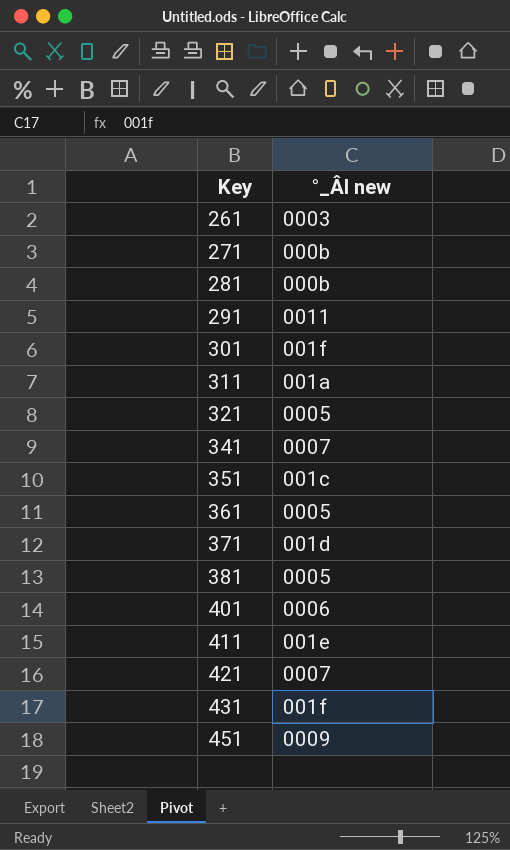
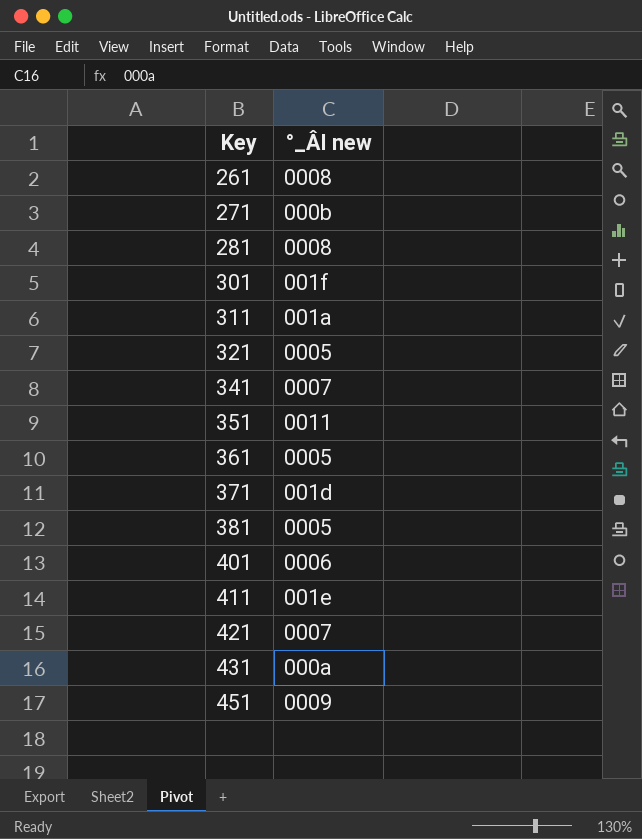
row 291: 0011 -> none
261 | °_ÂI new: 0003 -> 0008
281 | °_ÂI new: 000b -> 0008
351 | °_ÂI new: 001c -> 0011
431 | °_ÂI new: 001f -> 000a

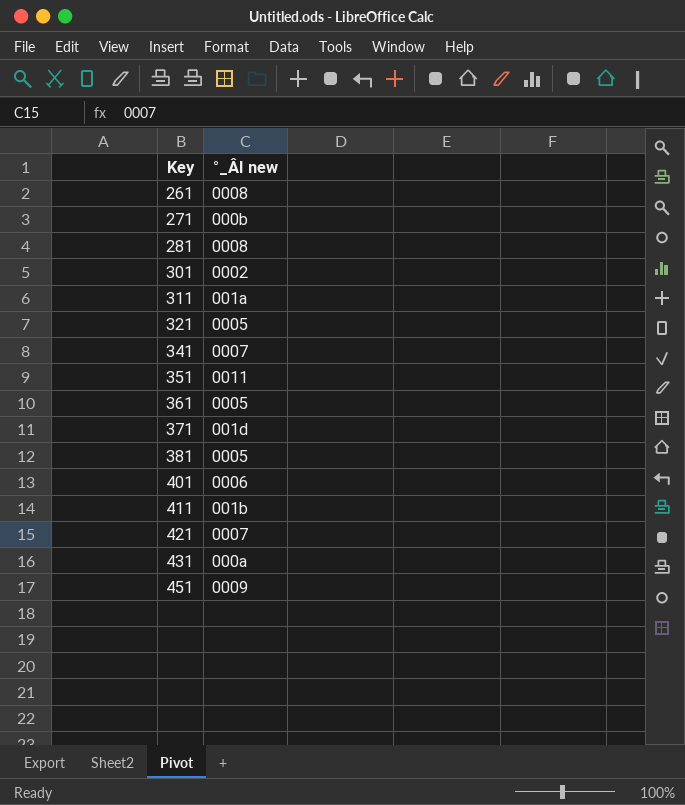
301 | °_ÂI new: 001f -> 0002
411 | °_ÂI new: 001e -> 001b

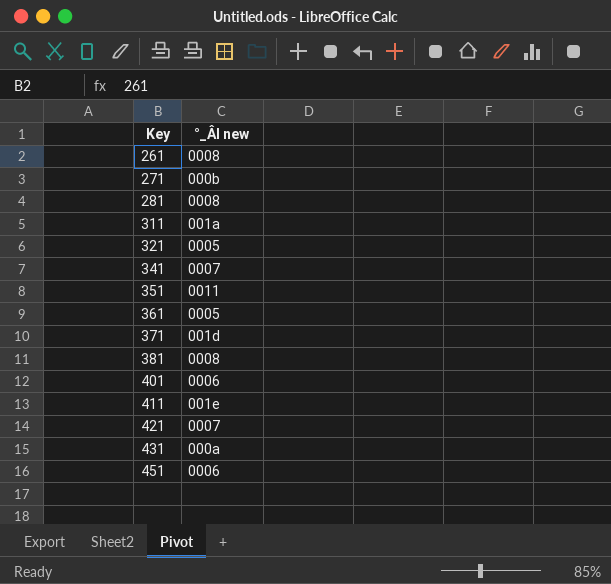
row 301: 0002 -> none
381 | °_ÂI new: 0005 -> 0008
411 | °_ÂI new: 001b -> 001e
451 | °_ÂI new: 0009 -> 0006

